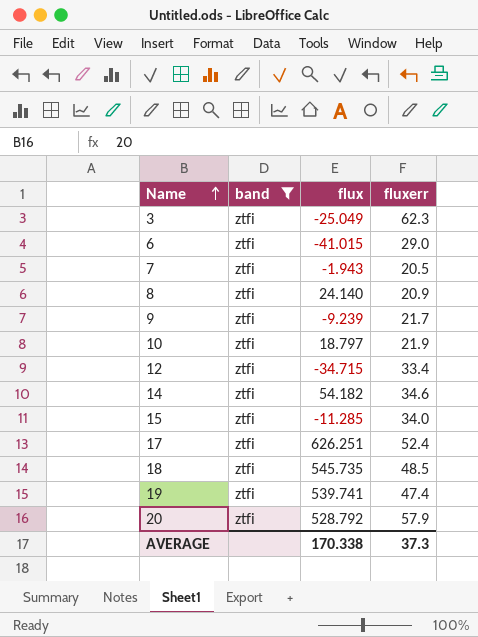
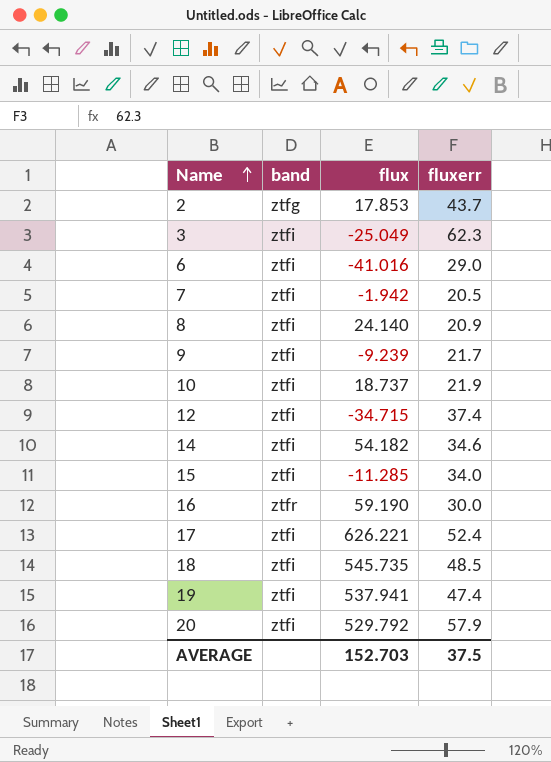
filter: band = ztfi -> none
6 | flux: -41.015 -> -41.016
7 | flux: -1.943 -> -1.942
10 | flux: 18.797 -> 18.737
12 | fluxerr: 33.4 -> 37.4
17 | flux: 626.251 -> 626.221
19 | flux: 539.741 -> 537.941
20 | flux: 528.792 -> 529.792
AVERAGE | flux: 170.338 -> 152.703
AVERAGE | fluxerr: 37.3 -> 37.5

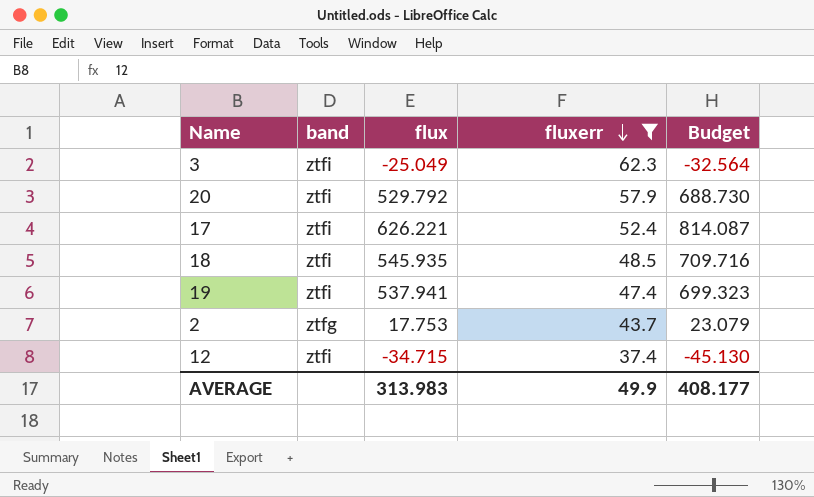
filter: none -> fluxerr >= 37.4
row order: Name ascending -> fluxerr descending
column Budget | formula: none -> [flux] * 1.3
18 | flux: 545.735 -> 545.935
2 | flux: 17.853 -> 17.753
AVERAGE | flux: 152.703 -> 313.983
AVERAGE | fluxerr: 37.5 -> 49.9

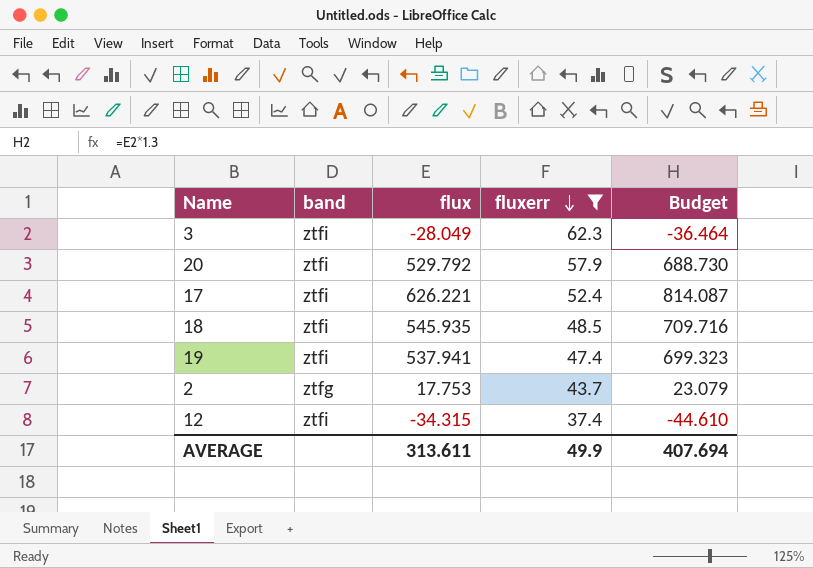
3 | flux: -25.049 -> -28.049
3 | Budget: -32.564 -> -36.464
12 | flux: -34.715 -> -34.315
12 | Budget: -45.130 -> -44.610
AVERAGE | flux: 313.983 -> 313.611
AVERAGE | Budget: 408.177 -> 407.694

